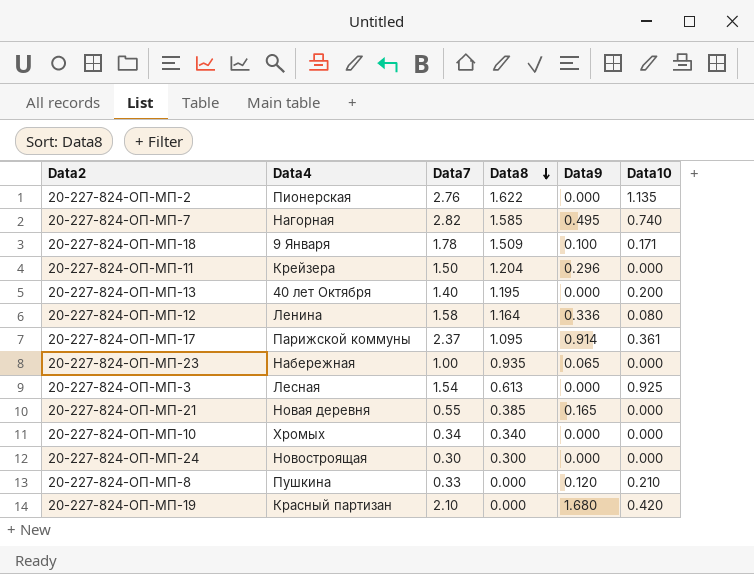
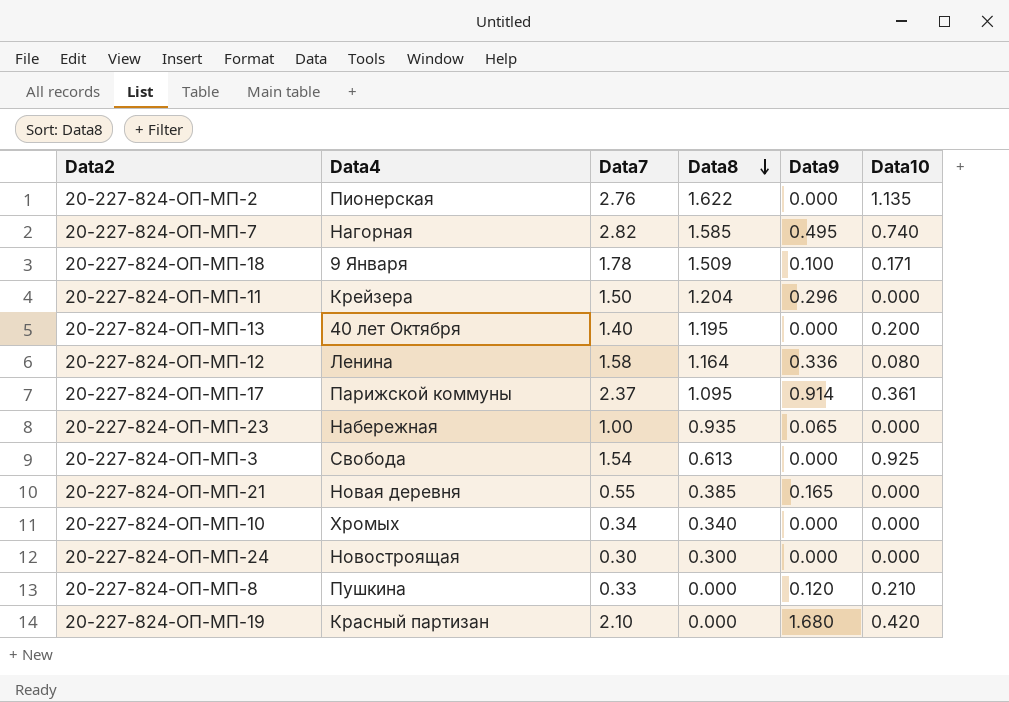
20-227-824-ОП-МП-3 | Data4: Лесная -> Свобода

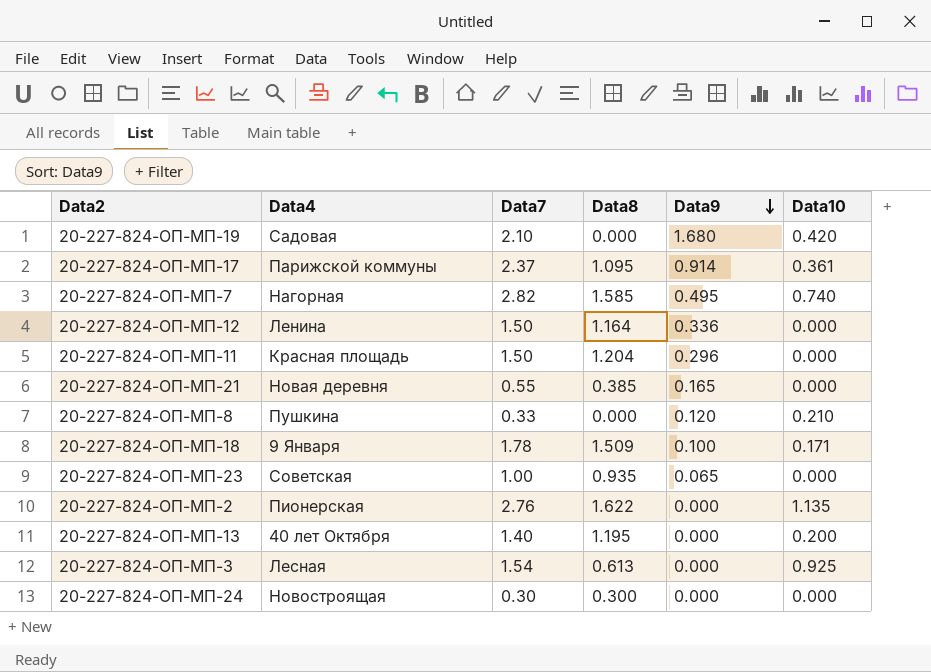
row order: Data8 descending -> Data9 descending
row 20-227-824-ОП-МП-10: Хромых | 0.34 | 0.340 | 0.000 | 0.000 -> none
20-227-824-ОП-МП-19 | Data4: Красный партизан -> Садовая
20-227-824-ОП-МП-12 | Data7: 1.58 -> 1.50
20-227-824-ОП-МП-12 | Data10: 0.080 -> 0.000
20-227-824-ОП-МП-11 | Data4: Крейзера -> Красная площадь
20-227-824-ОП-МП-23 | Data4: Набережная -> Советская
20-227-824-ОП-МП-3 | Data4: Свобода -> Лесная

